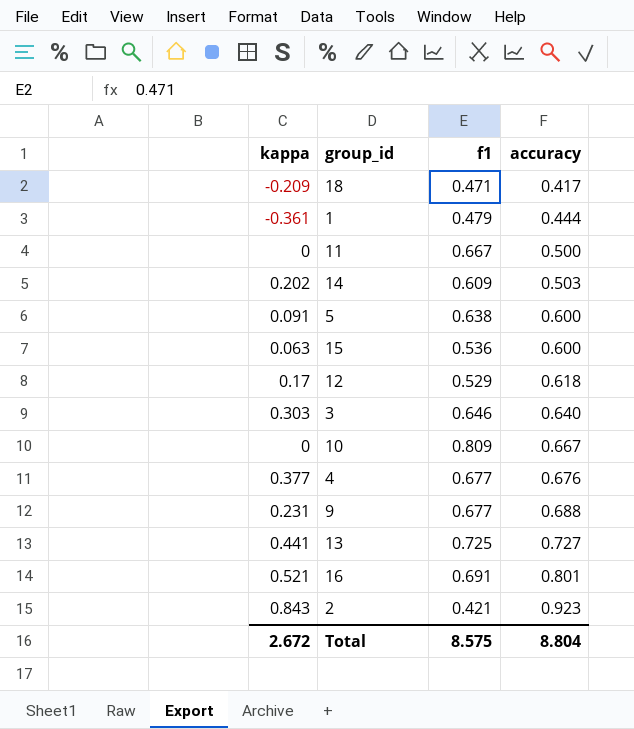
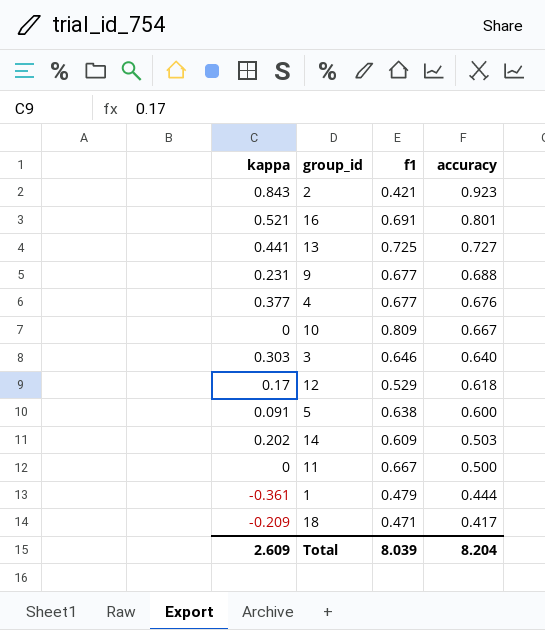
row order: accuracy ascending -> accuracy descending
row 15: 0.063 | 0.536 | 0.600 -> none
Total | kappa: 2.672 -> 2.609
Total | f1: 8.575 -> 8.039
Total | accuracy: 8.804 -> 8.204

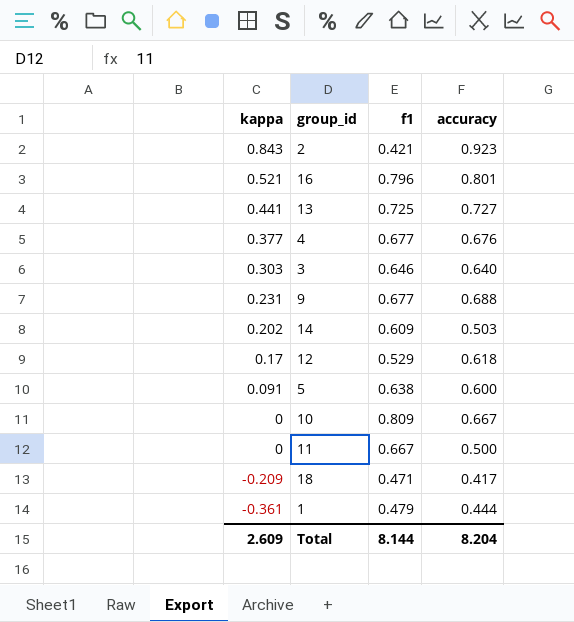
row order: accuracy descending -> kappa descending
16 | f1: 0.691 -> 0.796
Total | f1: 8.039 -> 8.144

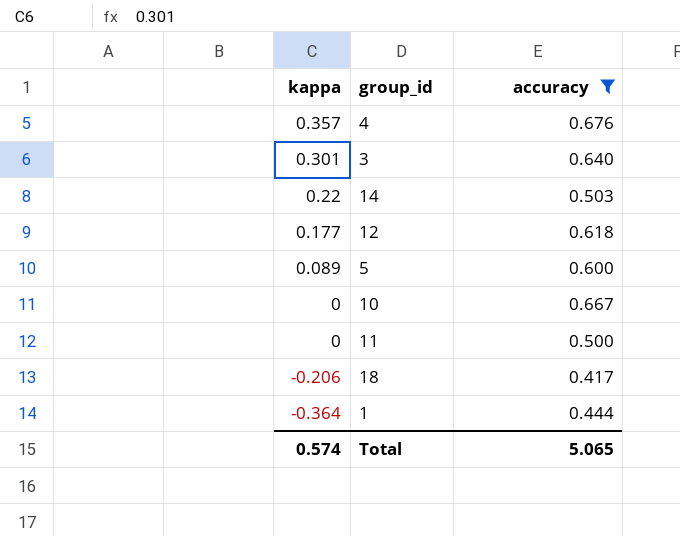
filter: none -> accuracy <= 0.676
column f1 | position: 3 -> none
4 | kappa: 0.377 -> 0.357
3 | kappa: 0.303 -> 0.301
14 | kappa: 0.202 -> 0.22
12 | kappa: 0.17 -> 0.177
5 | kappa: 0.091 -> 0.089
18 | kappa: -0.209 -> -0.206
1 | kappa: -0.361 -> -0.364
Total | kappa: 2.609 -> 0.574
Total | accuracy: 8.204 -> 5.065

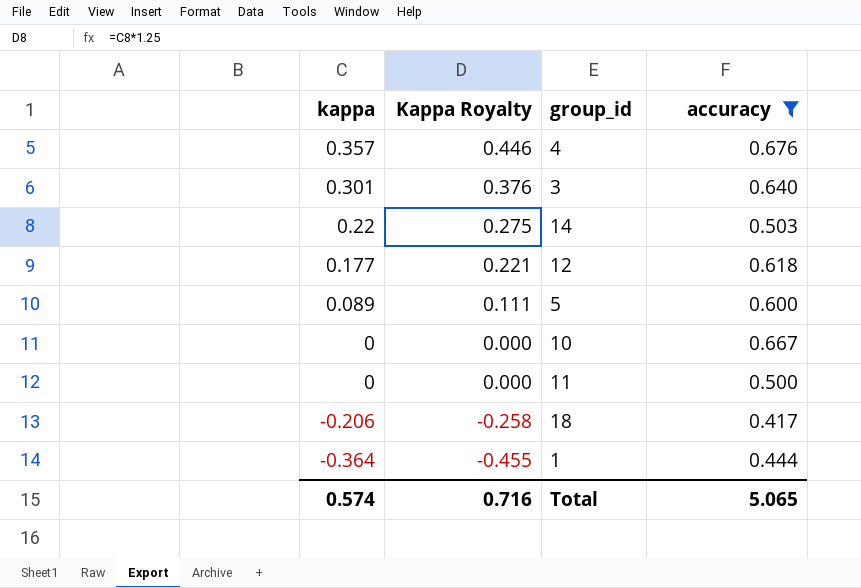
column Kappa Royalty | formula: none -> [kappa] * 1.25

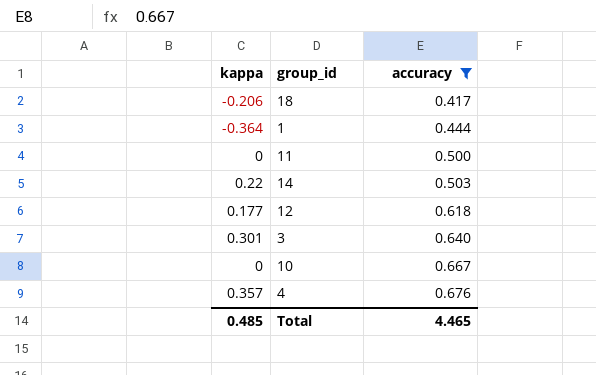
row order: kappa descending -> accuracy ascending
column Kappa Royalty | formula: [kappa] * 1.25 -> none
row 5: 0.089 | 0.111 | 0.600 -> none
Total | kappa: 0.574 -> 0.485
Total | accuracy: 5.065 -> 4.465

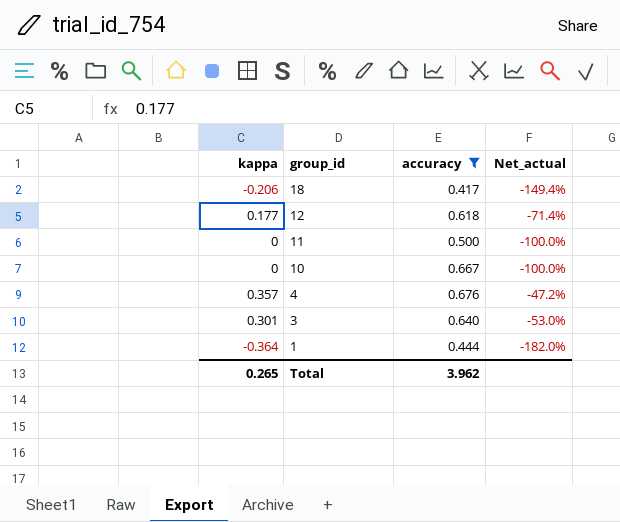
row order: accuracy ascending -> group_id descending
column Net_actual | formula: none -> ([kappa] - [accuracy]) / [accuracy]
row 14: 0.22 | 0.503 -> none
Total | kappa: 0.485 -> 0.265
Total | accuracy: 4.465 -> 3.962

